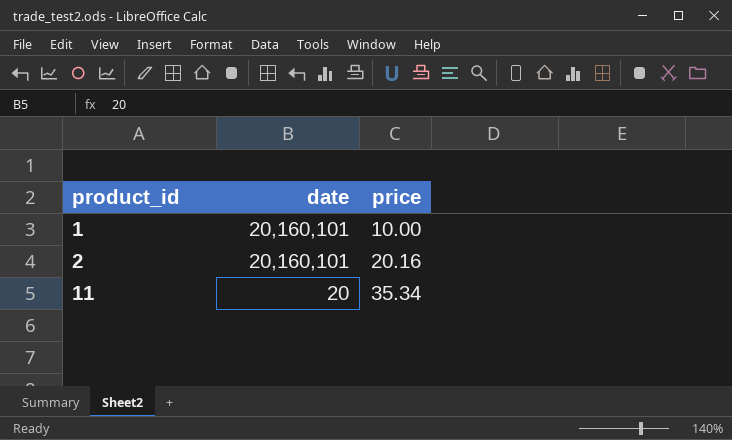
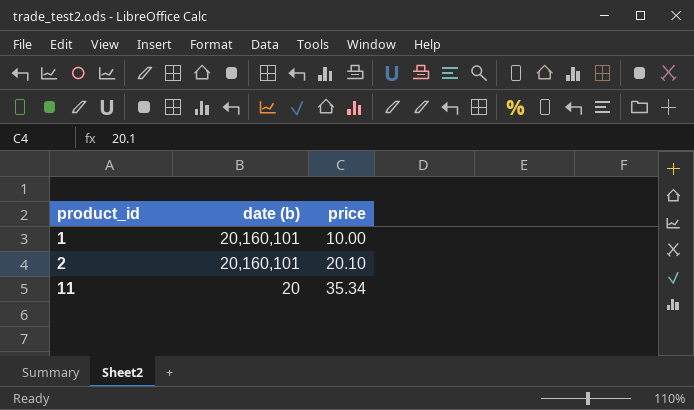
column name: date -> date (b)
2 | price: 20.16 -> 20.10

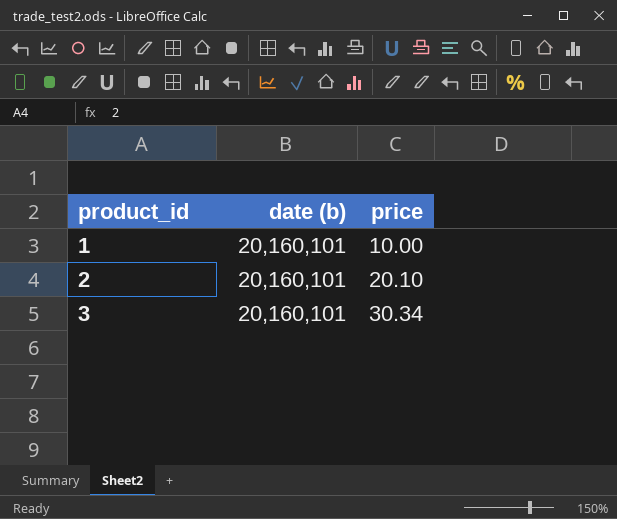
row 11: 20 | 35.34 -> none
row 3: none -> 20,160,101 | 30.34

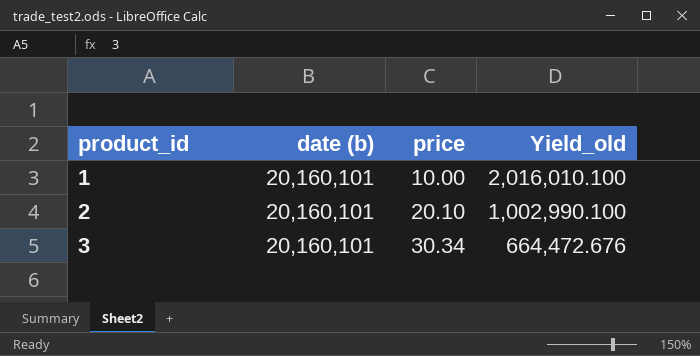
column Yield_old | formula: none -> [date (b)] / [price]

